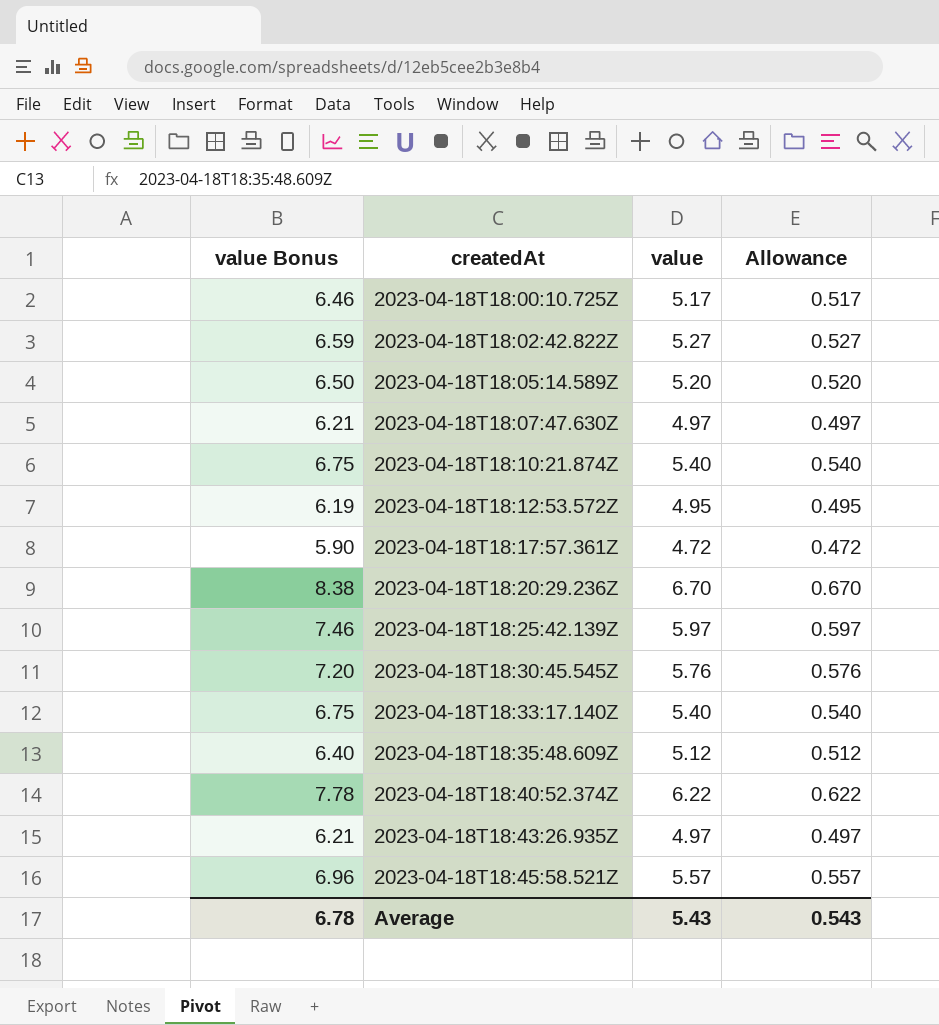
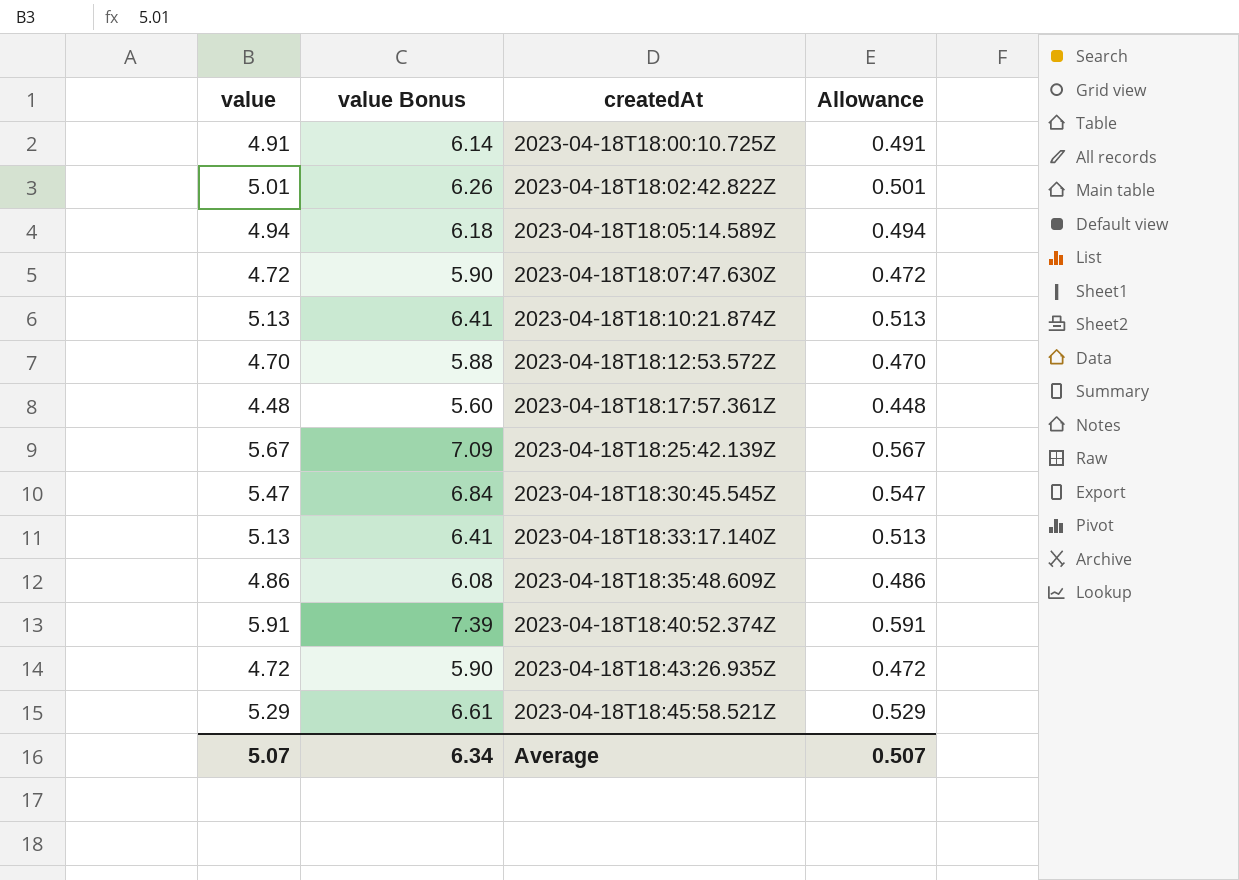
column value | position: 3 -> 1
row 2023-04-18T18:20:29.236Z: 8.38 | 6.70 | 0.670 -> none
2023-04-18T18:00:10.725Z | value: 5.17 -> 4.91
2023-04-18T18:00:10.725Z | value Bonus: 6.46 -> 6.14
2023-04-18T18:00:10.725Z | Allowance: 0.517 -> 0.491
2023-04-18T18:02:42.822Z | value: 5.27 -> 5.01
2023-04-18T18:02:42.822Z | value Bonus: 6.59 -> 6.26
2023-04-18T18:02:42.822Z | Allowance: 0.527 -> 0.501
2023-04-18T18:05:14.589Z | value: 5.20 -> 4.94
2023-04-18T18:05:14.589Z | value Bonus: 6.50 -> 6.18
2023-04-18T18:05:14.589Z | Allowance: 0.520 -> 0.494
2023-04-18T18:07:47.630Z | value: 4.97 -> 4.72
2023-04-18T18:07:47.630Z | value Bonus: 6.21 -> 5.90
2023-04-18T18:07:47.630Z | Allowance: 0.497 -> 0.472
2023-04-18T18:10:21.874Z | value: 5.40 -> 5.13
2023-04-18T18:10:21.874Z | value Bonus: 6.75 -> 6.41
2023-04-18T18:10:21.874Z | Allowance: 0.540 -> 0.513
2023-04-18T18:12:53.572Z | value: 4.95 -> 4.70
2023-04-18T18:12:53.572Z | value Bonus: 6.19 -> 5.88
2023-04-18T18:12:53.572Z | Allowance: 0.495 -> 0.470
2023-04-18T18:17:57.361Z | value: 4.72 -> 4.48
2023-04-18T18:17:57.361Z | value Bonus: 5.90 -> 5.60
2023-04-18T18:17:57.361Z | Allowance: 0.472 -> 0.448
2023-04-18T18:25:42.139Z | value: 5.97 -> 5.67
2023-04-18T18:25:42.139Z | value Bonus: 7.46 -> 7.09
2023-04-18T18:25:42.139Z | Allowance: 0.597 -> 0.567
2023-04-18T18:30:45.545Z | value: 5.76 -> 5.47
2023-04-18T18:30:45.545Z | value Bonus: 7.20 -> 6.84
2023-04-18T18:30:45.545Z | Allowance: 0.576 -> 0.547
2023-04-18T18:33:17.140Z | value: 5.40 -> 5.13
2023-04-18T18:33:17.140Z | value Bonus: 6.75 -> 6.41
2023-04-18T18:33:17.140Z | Allowance: 0.540 -> 0.513
2023-04-18T18:35:48.609Z | value: 5.12 -> 4.86
2023-04-18T18:35:48.609Z | value Bonus: 6.40 -> 6.08
2023-04-18T18:35:48.609Z | Allowance: 0.512 -> 0.486
2023-04-18T18:40:52.374Z | value: 6.22 -> 5.91
2023-04-18T18:40:52.374Z | value Bonus: 7.78 -> 7.39
2023-04-18T18:40:52.374Z | Allowance: 0.622 -> 0.591
2023-04-18T18:43:26.935Z | value: 4.97 -> 4.72
2023-04-18T18:43:26.935Z | value Bonus: 6.21 -> 5.90
2023-04-18T18:43:26.935Z | Allowance: 0.497 -> 0.472
2023-04-18T18:45:58.521Z | value: 5.57 -> 5.29
2023-04-18T18:45:58.521Z | value Bonus: 6.96 -> 6.61
2023-04-18T18:45:58.521Z | Allowance: 0.557 -> 0.529
Average | value: 5.43 -> 5.07
Average | value Bonus: 6.78 -> 6.34
Average | Allowance: 0.543 -> 0.507

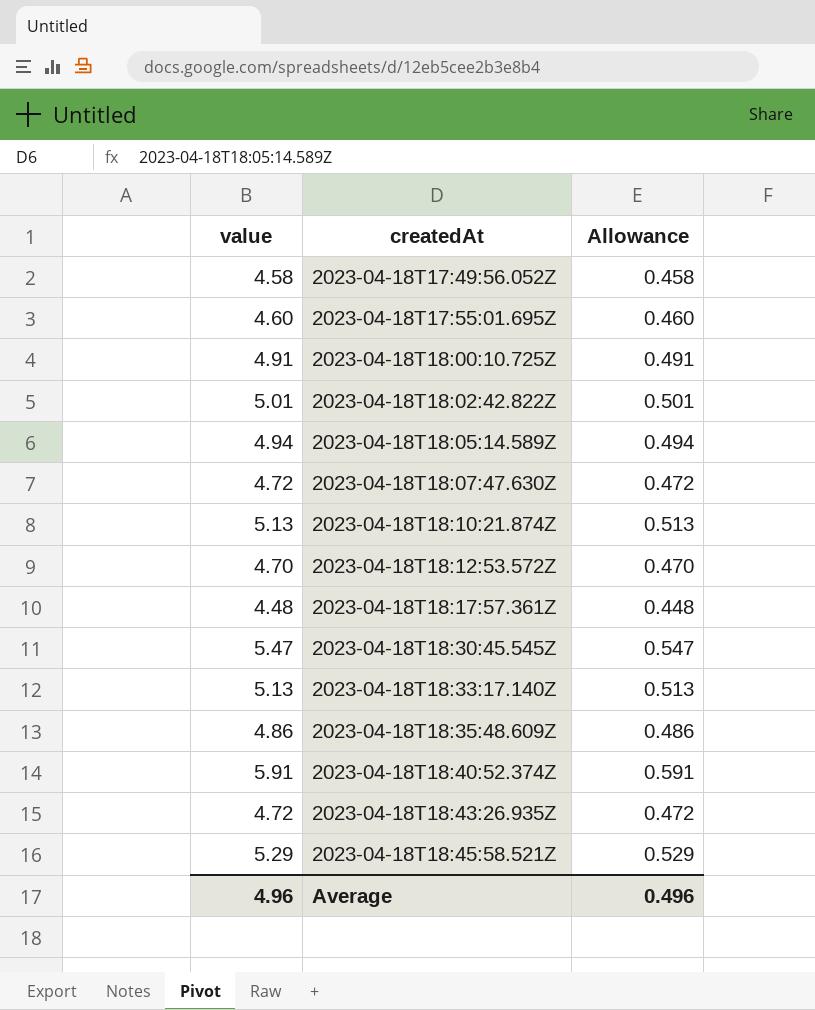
column value Bonus | formula: [value] * 1.25 -> none
row 2023-04-18T18:25:42.139Z: 5.67 | 7.09 | 0.567 -> none
row 2023-04-18T17:49:56.052Z: none -> 4.58 | 0.458
row 2023-04-18T17:55:01.695Z: none -> 4.60 | 0.460
Average | value: 5.07 -> 4.96
Average | Allowance: 0.507 -> 0.496

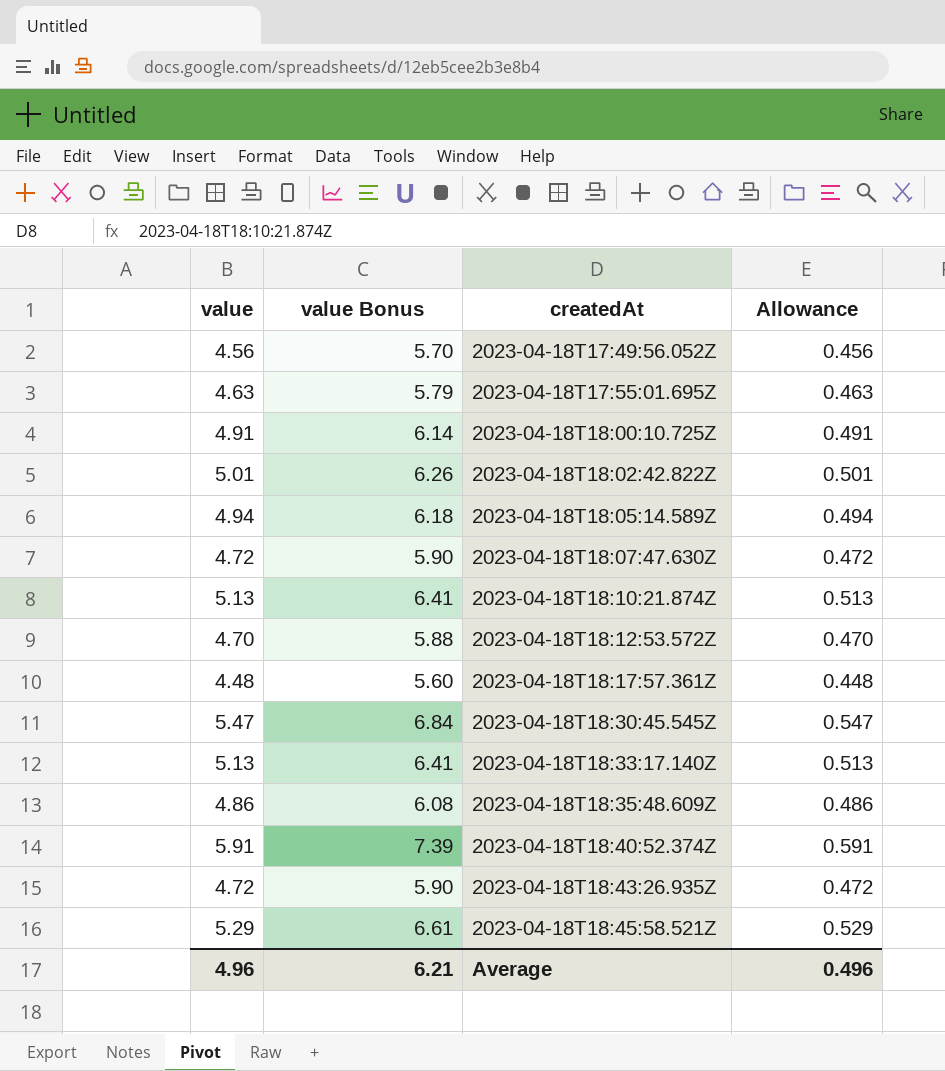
column value Bonus | formula: none -> [value] * 1.25
2023-04-18T17:49:56.052Z | value: 4.58 -> 4.56
2023-04-18T17:49:56.052Z | Allowance: 0.458 -> 0.456
2023-04-18T17:55:01.695Z | value: 4.60 -> 4.63
2023-04-18T17:55:01.695Z | Allowance: 0.460 -> 0.463

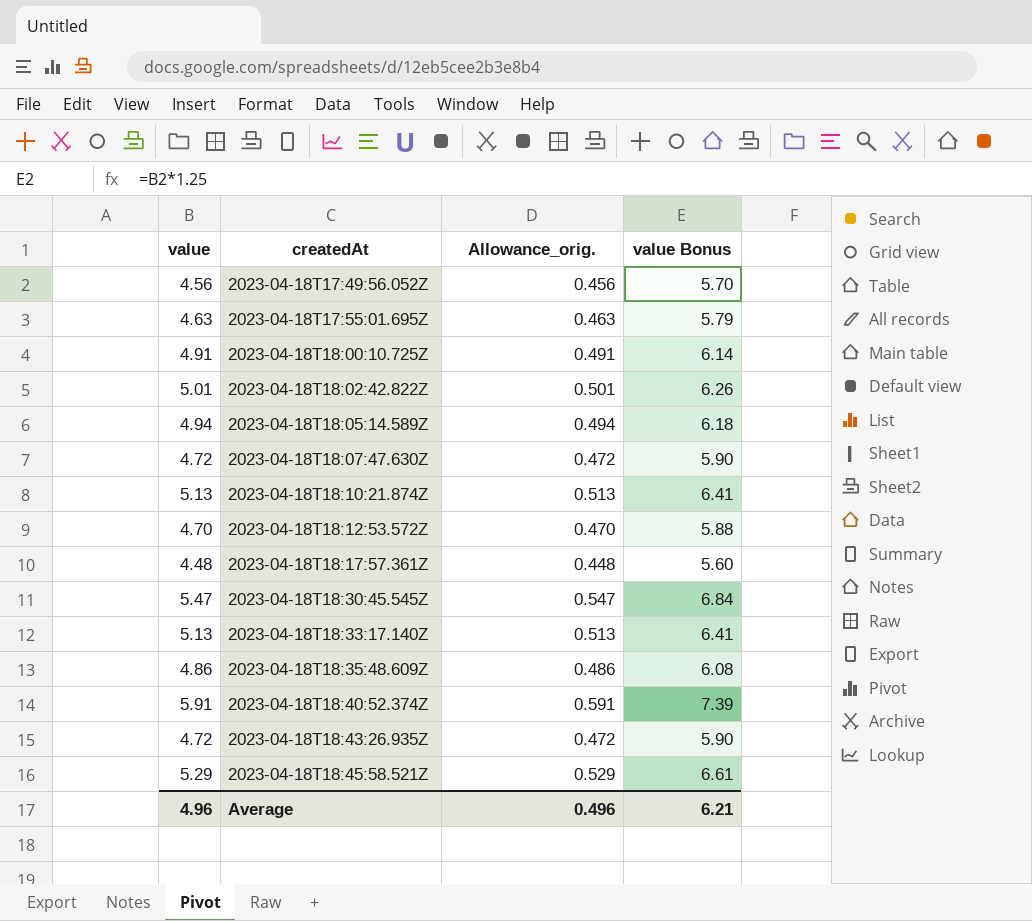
column name: Allowance -> Allowance_orig.
column value Bonus | position: 2 -> 4

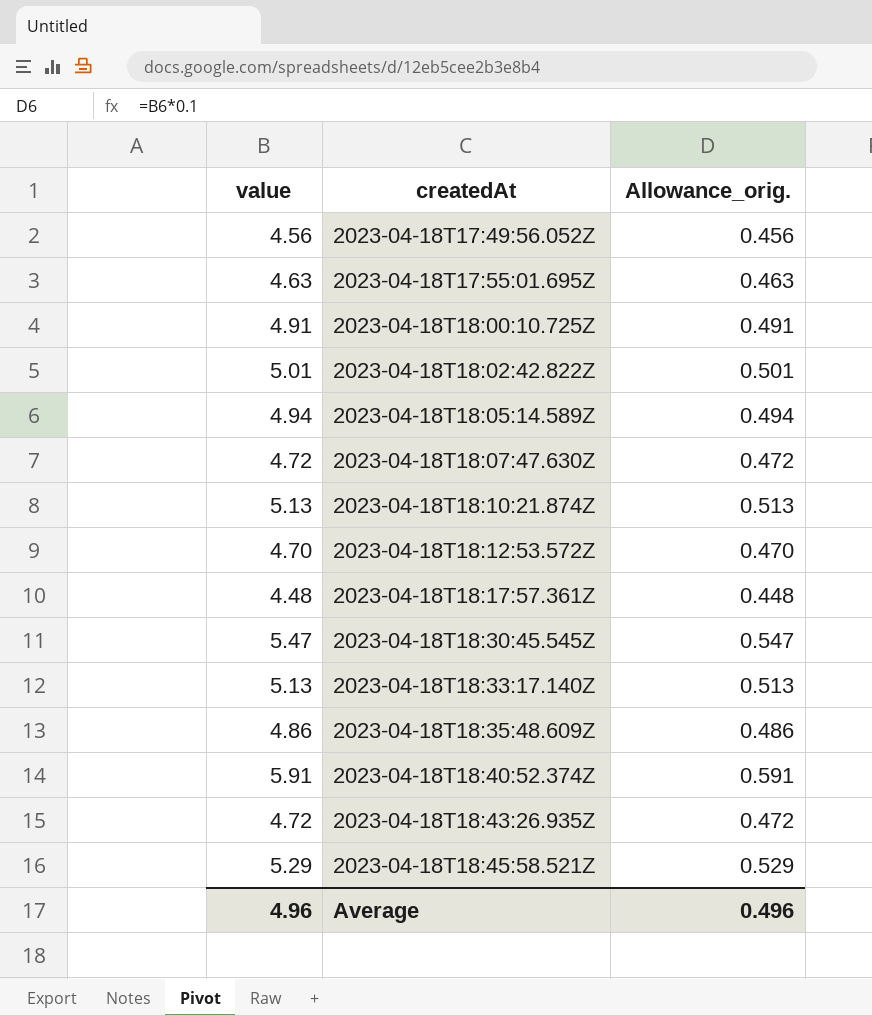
column value Bonus | formula: [value] * 1.25 -> none

